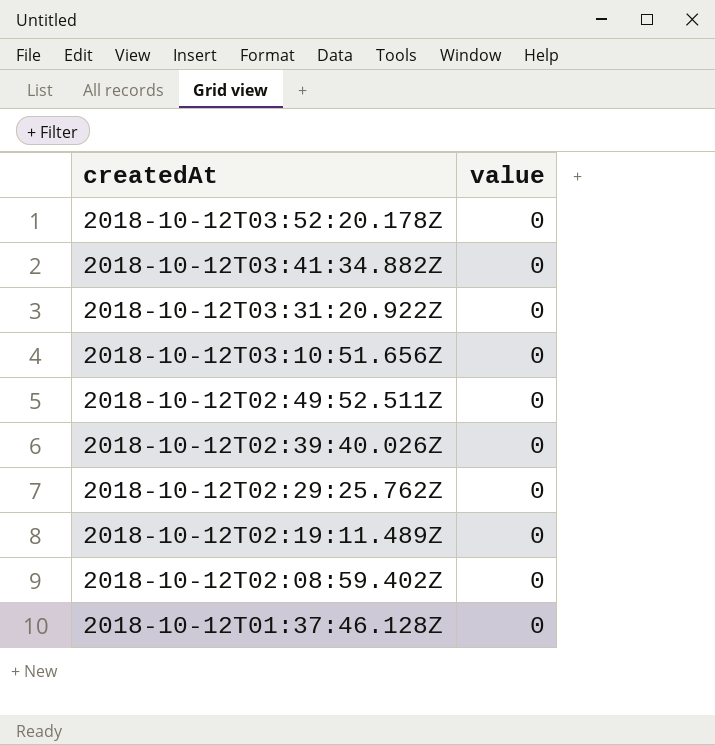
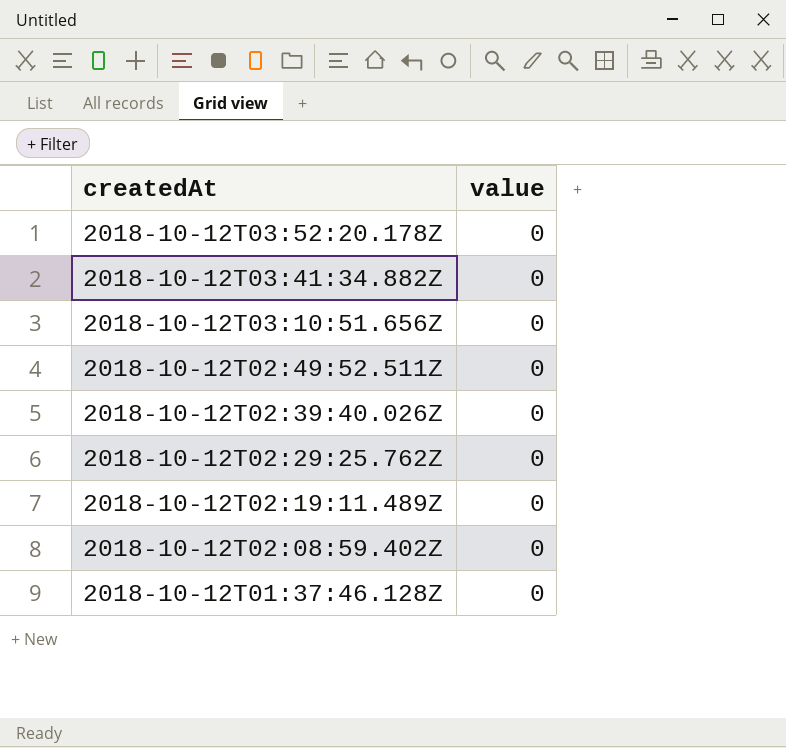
row 2018-10-12T03:31:20.922Z: 0 -> none

